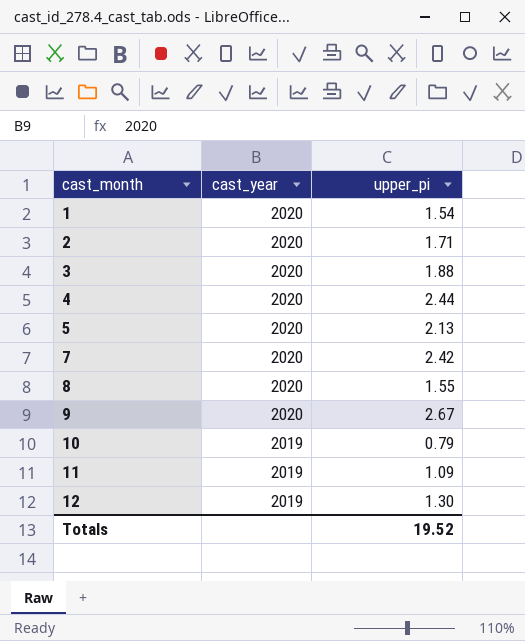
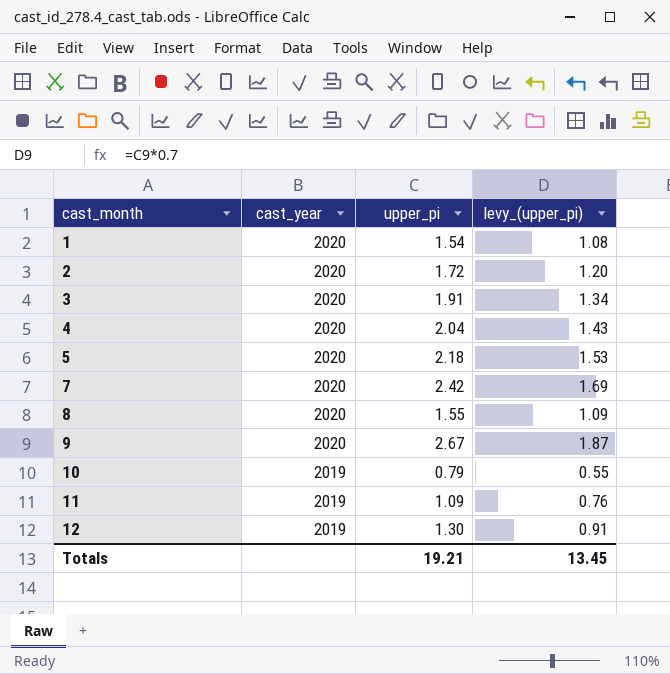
column levy_(upper_pi) | formula: none -> [upper_pi] * 0.7
2 | upper_pi: 1.71 -> 1.72
3 | upper_pi: 1.88 -> 1.91
4 | upper_pi: 2.44 -> 2.04
5 | upper_pi: 2.13 -> 2.18
Totals | upper_pi: 19.52 -> 19.21

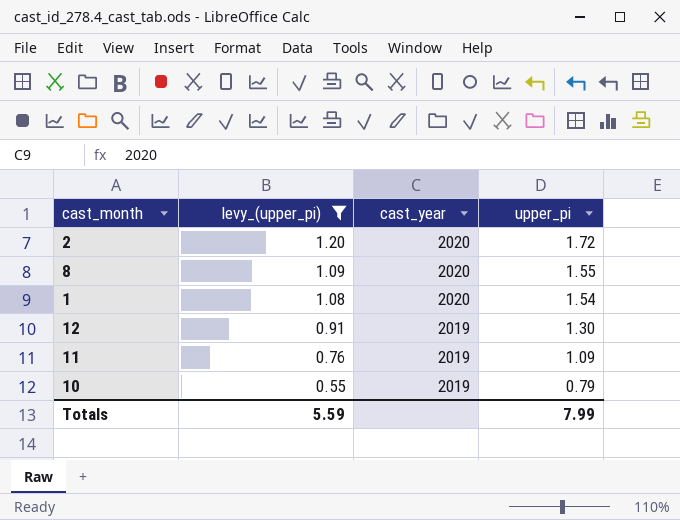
filter: none -> levy_(upper_pi) <= 1.20
row order: cast_month ascending -> levy_(upper_pi) descending
column levy_(upper_pi) | position: 4 -> 2
Totals | levy_(upper_pi): 13.45 -> 5.59
Totals | upper_pi: 19.21 -> 7.99

